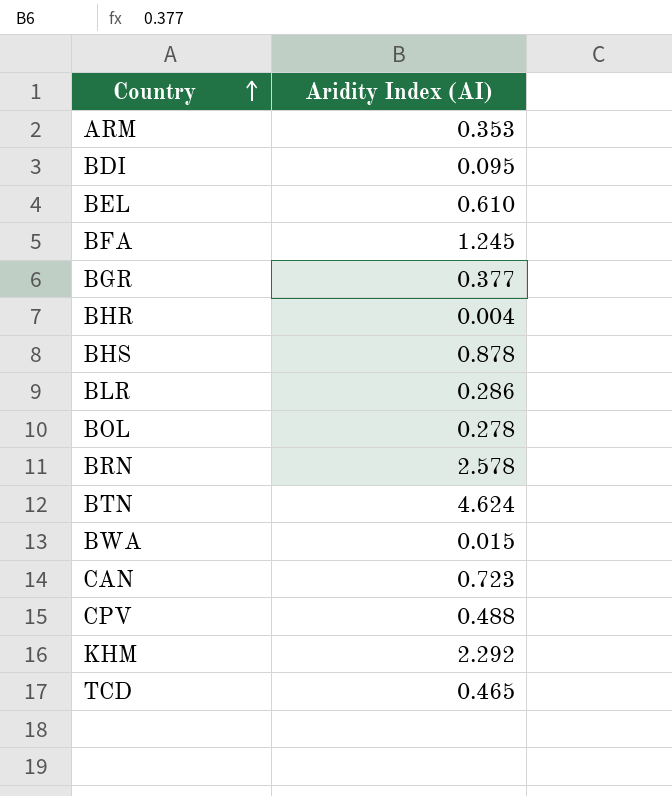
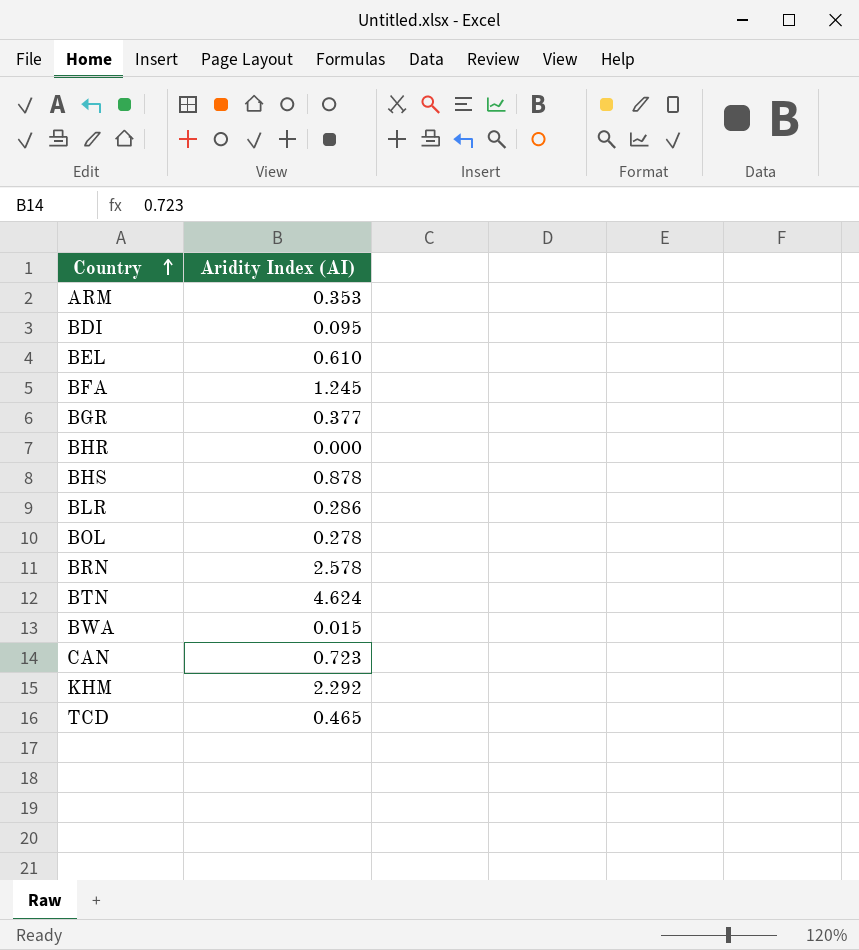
row CPV: 0.488 -> none
BHR | Aridity Index (AI): 0.004 -> 0.000

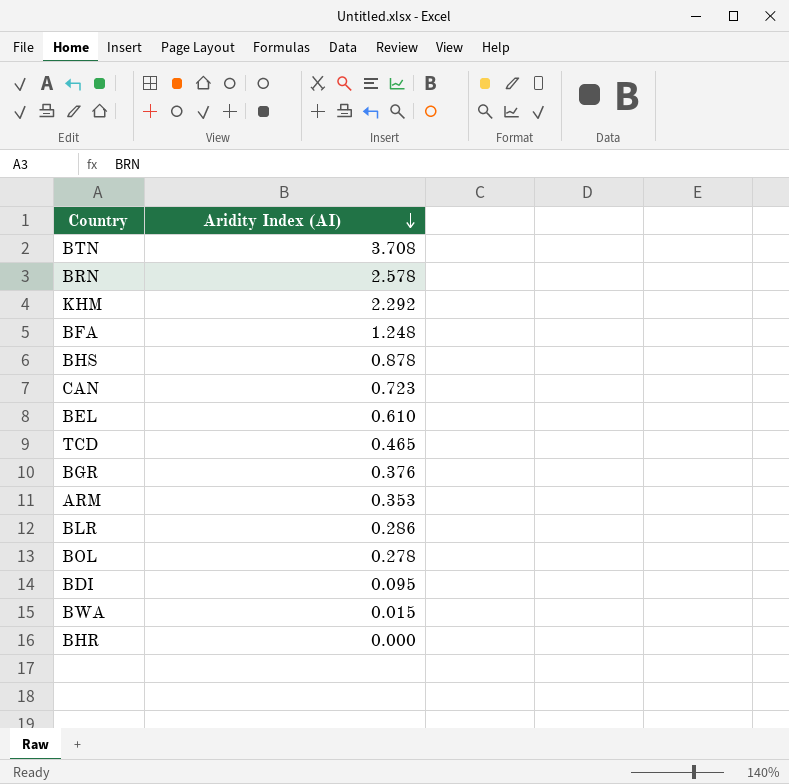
row order: Country ascending -> Aridity Index (AI) descending
BTN | Aridity Index (AI): 4.624 -> 3.708
BFA | Aridity Index (AI): 1.245 -> 1.248
BGR | Aridity Index (AI): 0.377 -> 0.376

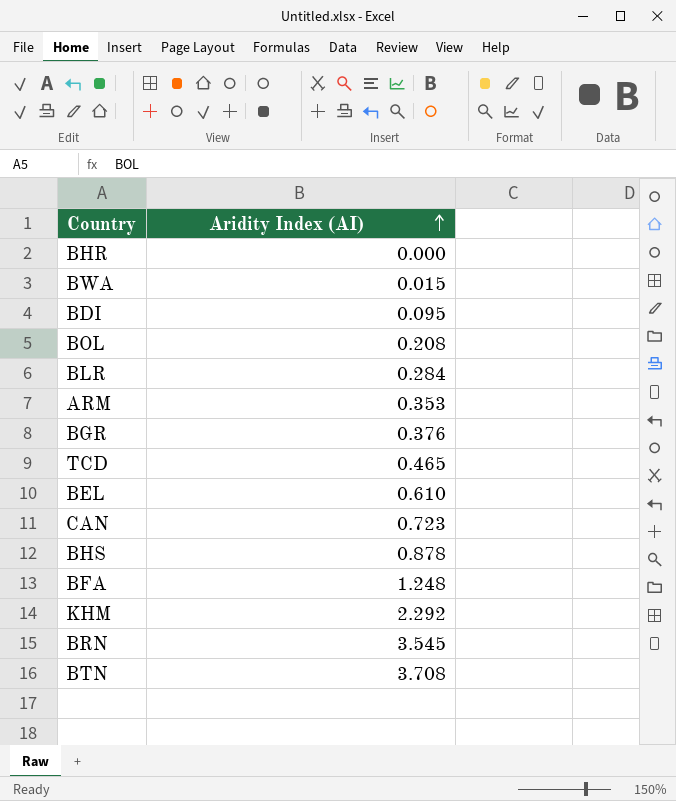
row order: Aridity Index (AI) descending -> Aridity Index (AI) ascending
BOL | Aridity Index (AI): 0.278 -> 0.208
BLR | Aridity Index (AI): 0.286 -> 0.284
BRN | Aridity Index (AI): 2.578 -> 3.545

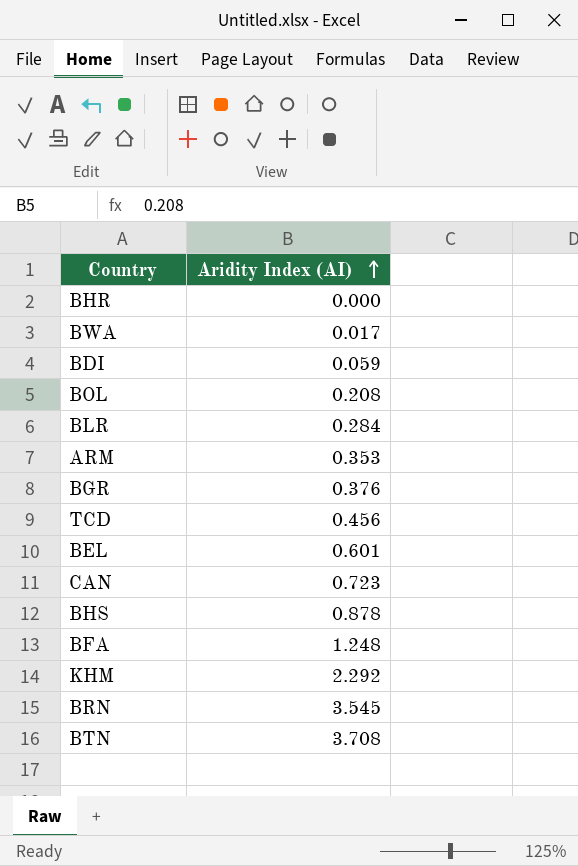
BWA | Aridity Index (AI): 0.015 -> 0.017
BDI | Aridity Index (AI): 0.095 -> 0.059
TCD | Aridity Index (AI): 0.465 -> 0.456
BEL | Aridity Index (AI): 0.610 -> 0.601

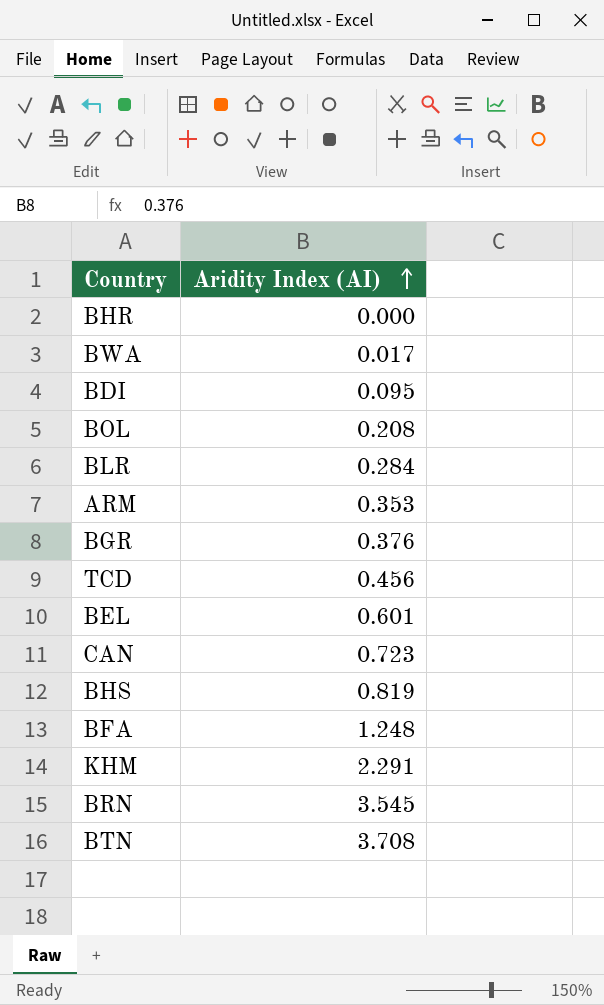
BDI | Aridity Index (AI): 0.059 -> 0.095
BHS | Aridity Index (AI): 0.878 -> 0.819
KHM | Aridity Index (AI): 2.292 -> 2.291

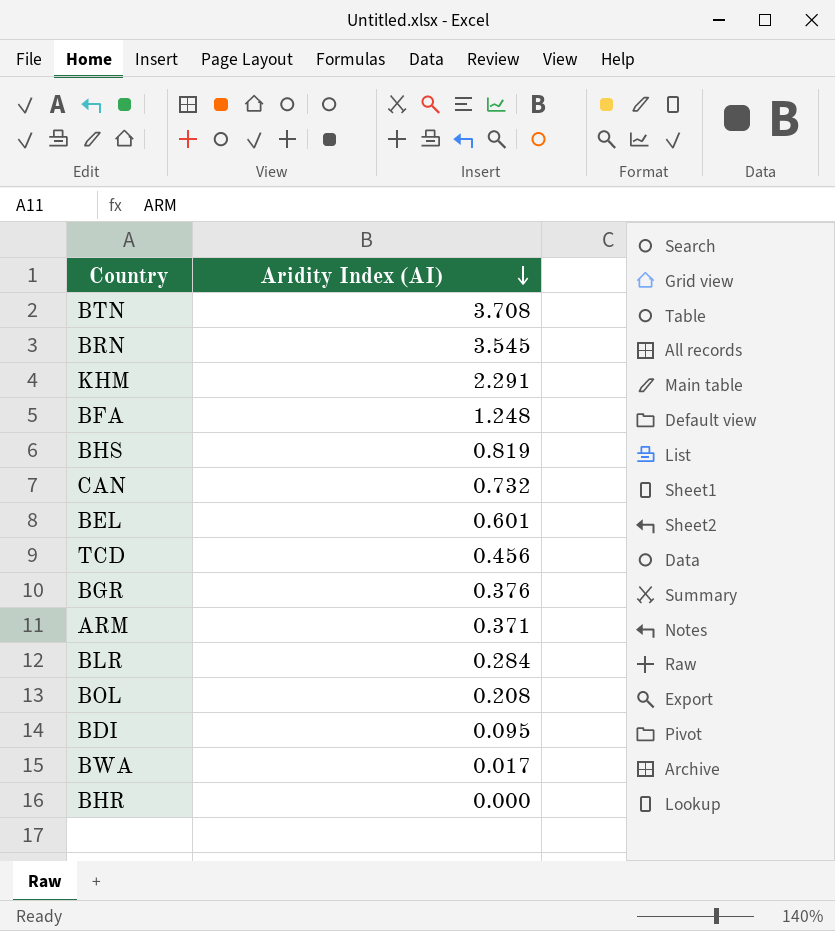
row order: Aridity Index (AI) ascending -> Aridity Index (AI) descending
CAN | Aridity Index (AI): 0.723 -> 0.732
ARM | Aridity Index (AI): 0.353 -> 0.371

